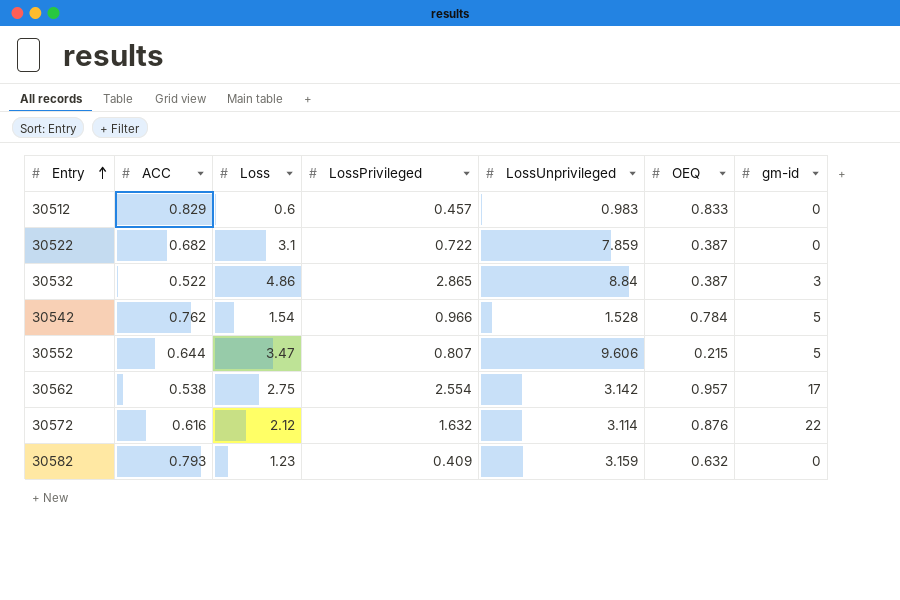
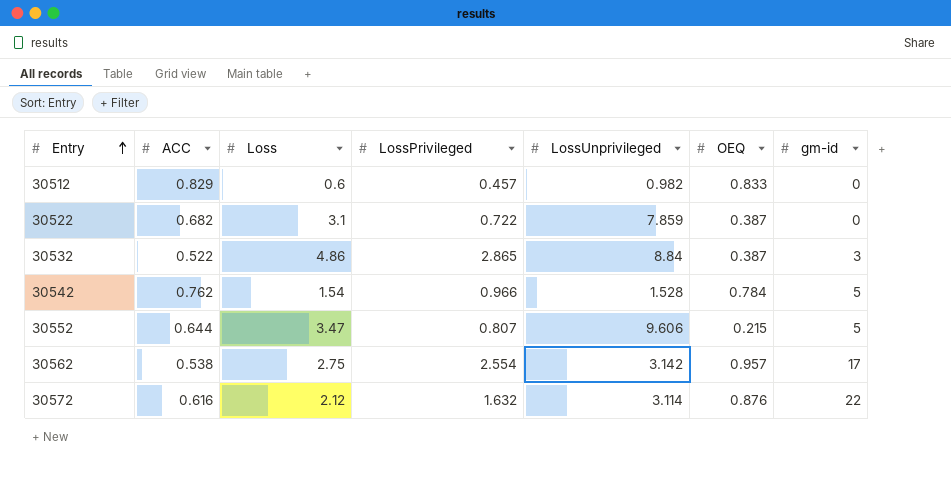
row 30582: 0.793 | 1.23 | 0.409 | 3.159 | 0.632 | 0 -> none
30512 | LossUnprivileged: 0.983 -> 0.982

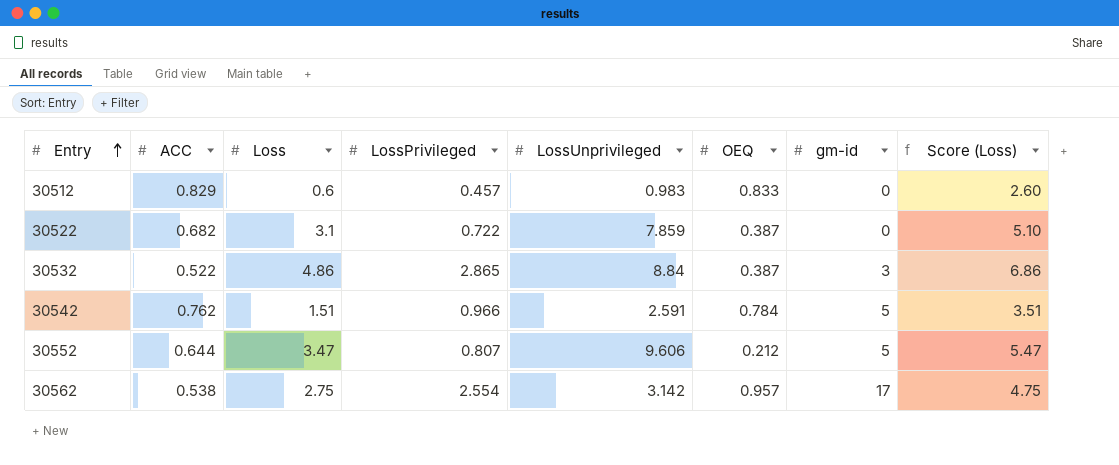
column Score (Loss) | formula: none -> [Loss] + 2
row 30572: 0.616 | 2.12 | 1.632 | 3.114 | 0.876 | 22 -> none
30512 | LossUnprivileged: 0.982 -> 0.983
30542 | Loss: 1.54 -> 1.51
30542 | LossUnprivileged: 1.528 -> 2.591
30552 | OEQ: 0.215 -> 0.212

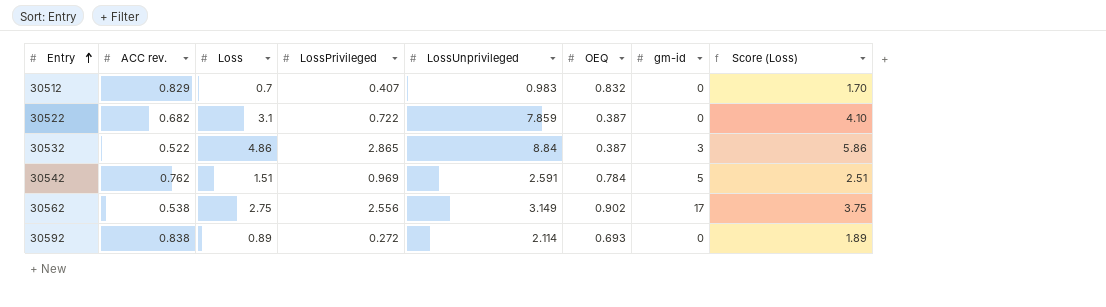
column name: ACC -> ACC rev.
column Score (Loss) | formula: [Loss] + 2 -> [Loss] + 1
row 30552: 0.644 | 3.47 | 0.807 | 9.606 | 0.212 | 5 | 5.47 -> none
30512 | Loss: 0.6 -> 0.7
30512 | LossPrivileged: 0.457 -> 0.407
30512 | OEQ: 0.833 -> 0.832
30542 | LossPrivileged: 0.966 -> 0.969
30562 | LossPrivileged: 2.554 -> 2.556
30562 | LossUnprivileged: 3.142 -> 3.149
30562 | OEQ: 0.957 -> 0.902
row 30592: none -> 0.838 | 0.89 | 0.272 | 2.114 | 0.693 | 0 | 1.89

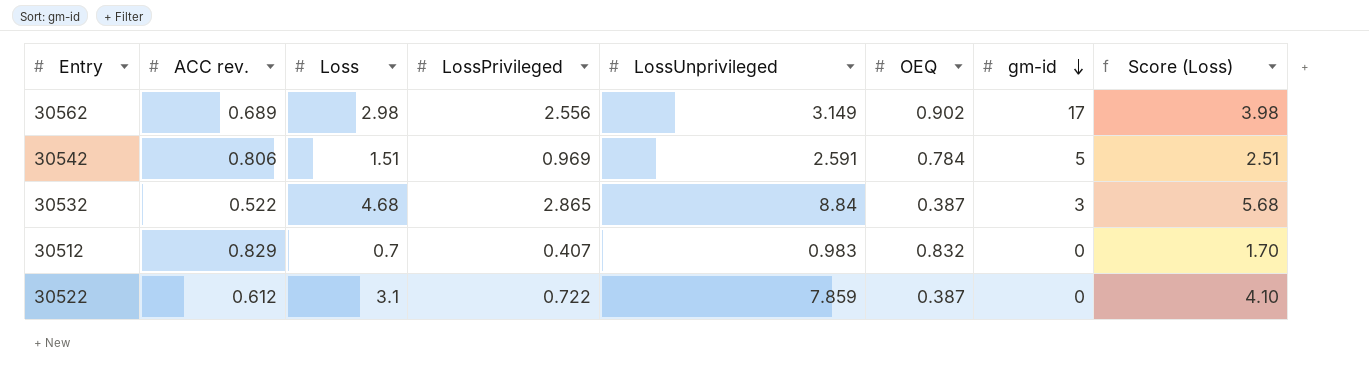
row order: Entry ascending -> gm-id descending
row 30592: 0.838 | 0.89 | 0.272 | 2.114 | 0.693 | 0 | 1.89 -> none
30562 | ACC rev.: 0.538 -> 0.689
30562 | Loss: 2.75 -> 2.98
30562 | Score (Loss): 3.75 -> 3.98
30542 | ACC rev.: 0.762 -> 0.806
30532 | Loss: 4.86 -> 4.68
30532 | Score (Loss): 5.86 -> 5.68
30522 | ACC rev.: 0.682 -> 0.612

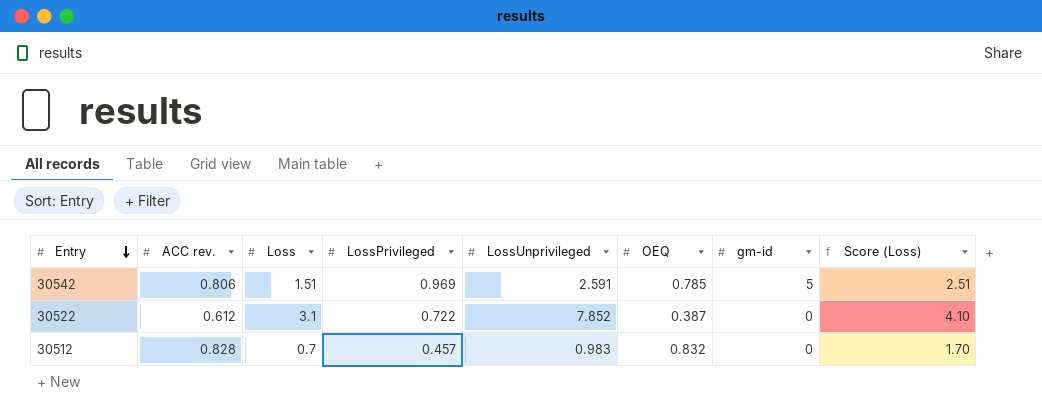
row order: gm-id descending -> Entry descending
row 30562: 0.689 | 2.98 | 2.556 | 3.149 | 0.902 | 17 | 3.98 -> none
row 30532: 0.522 | 4.68 | 2.865 | 8.84 | 0.387 | 3 | 5.68 -> none
30542 | OEQ: 0.784 -> 0.785
30522 | LossUnprivileged: 7.859 -> 7.852
30512 | ACC rev.: 0.829 -> 0.828
30512 | LossPrivileged: 0.407 -> 0.457

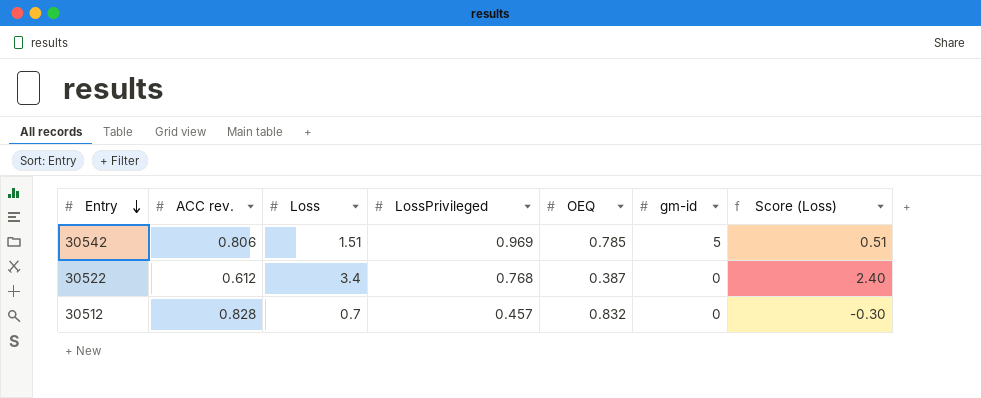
column LossUnprivileged | position: 5 -> none
column Score (Loss) | formula: [Loss] + 1 -> [Loss] - 1
30522 | Loss: 3.1 -> 3.4
30522 | LossPrivileged: 0.722 -> 0.768

